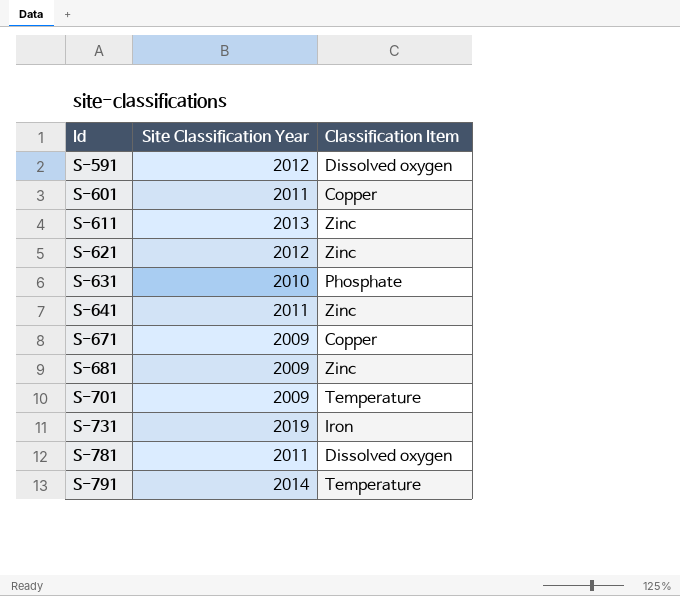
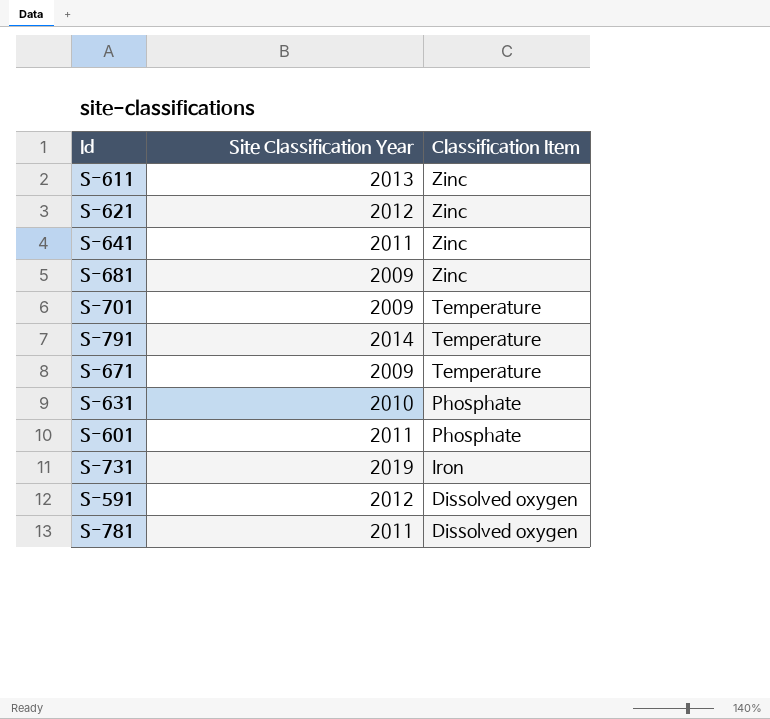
row order: Id ascending -> Classification Item descending
S-671 | Classification Item: Copper -> Temperature
S-601 | Classification Item: Copper -> Phosphate

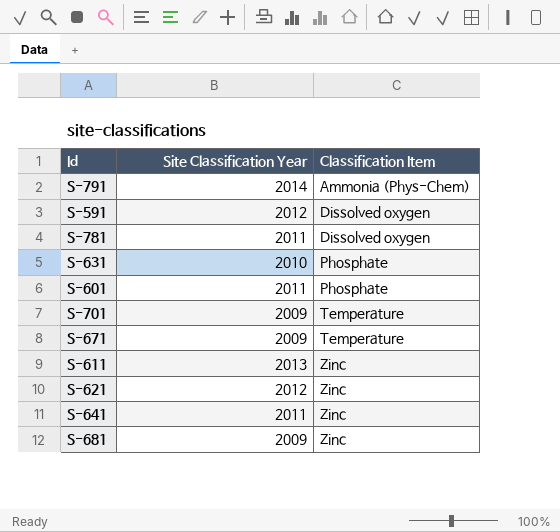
row order: Classification Item descending -> Classification Item ascending
row S-731: 2019 | Iron -> none
S-791 | Classification Item: Temperature -> Ammonia (Phys-Chem)

